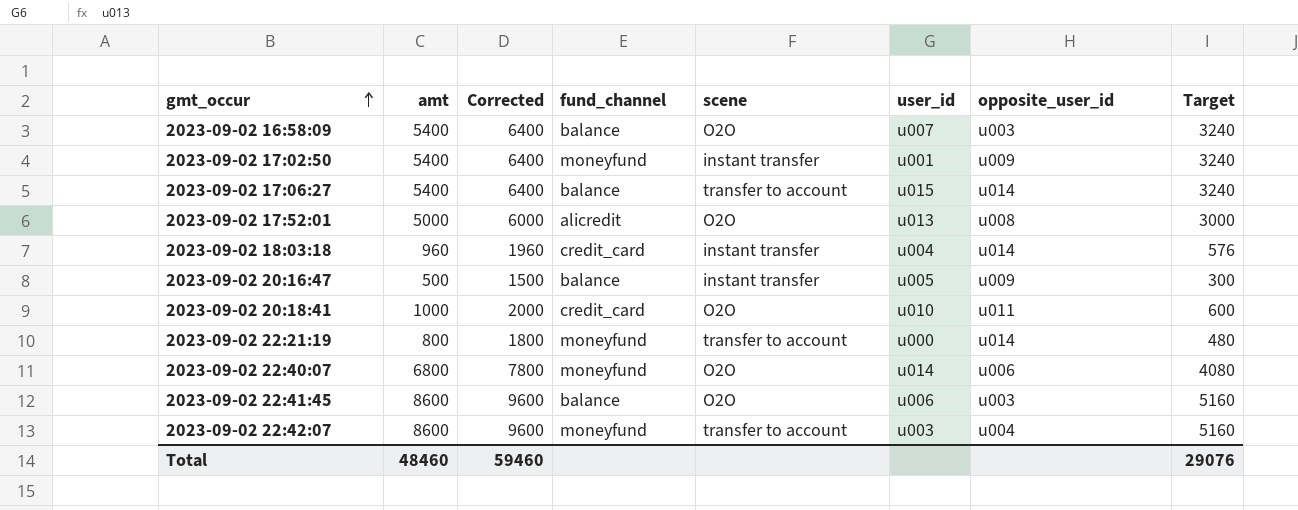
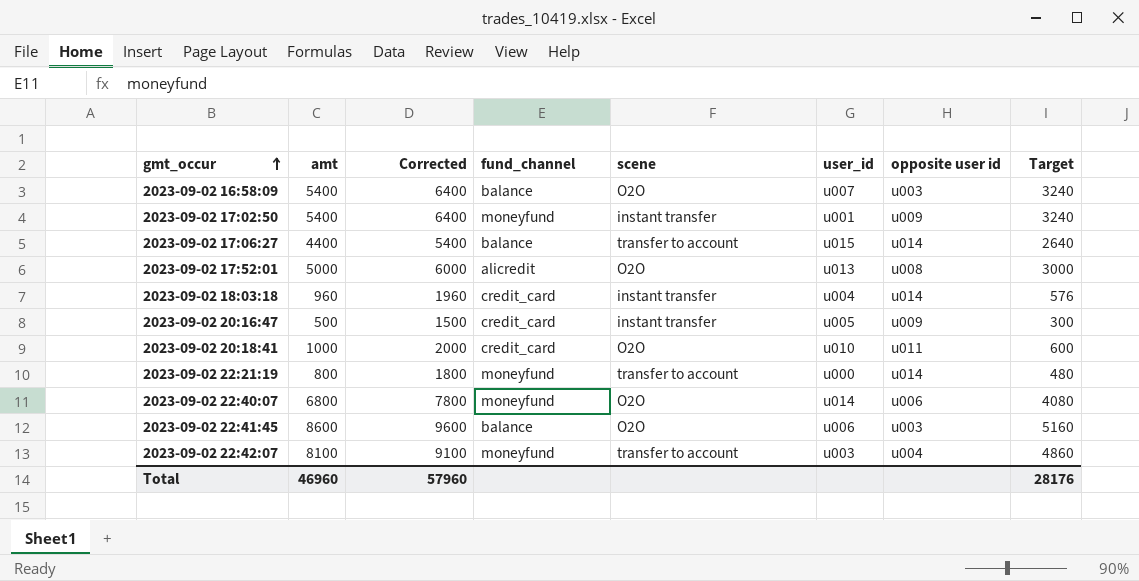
column name: opposite_user_id -> opposite user id
2023-09-02 17:06:27 | amt: 5400 -> 4400
2023-09-02 17:06:27 | Corrected: 6400 -> 5400
2023-09-02 17:06:27 | Target: 3240 -> 2640
2023-09-02 20:16:47 | fund_channel: balance -> credit_card
2023-09-02 22:42:07 | amt: 8600 -> 8100
2023-09-02 22:42:07 | Corrected: 9600 -> 9100
2023-09-02 22:42:07 | Target: 5160 -> 4860
Total | amt: 48460 -> 46960
Total | Corrected: 59460 -> 57960
Total | Target: 29076 -> 28176

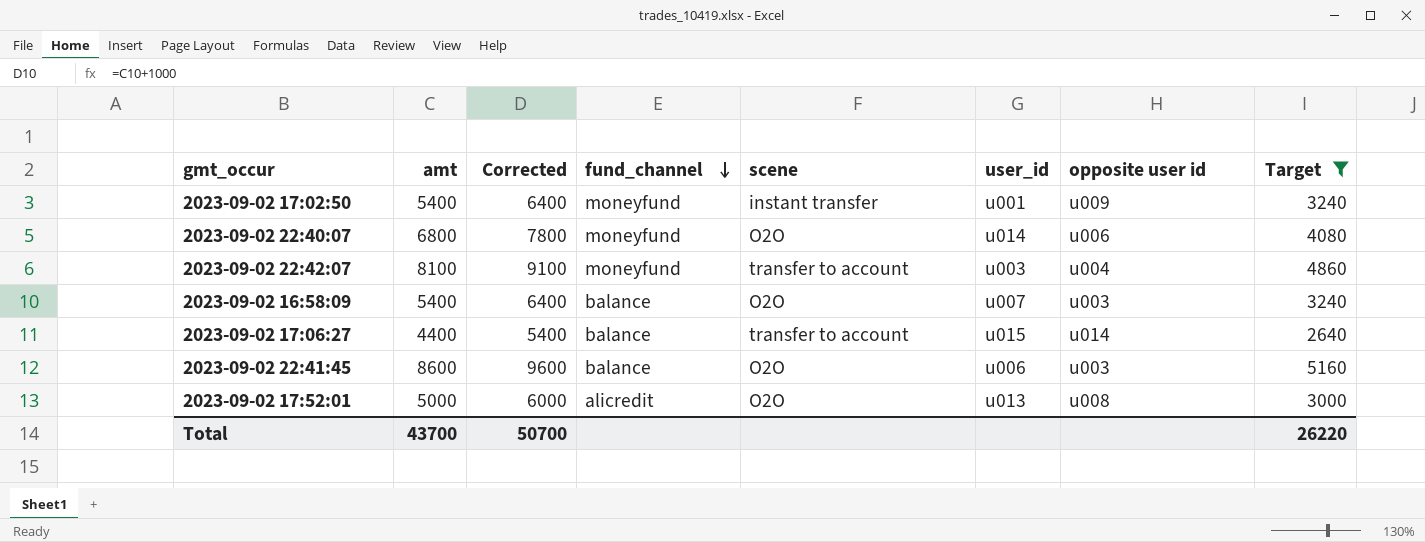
filter: none -> Target >= 2640
row order: gmt_occur ascending -> fund_channel descending
Total | amt: 46960 -> 43700
Total | Corrected: 57960 -> 50700
Total | Target: 28176 -> 26220

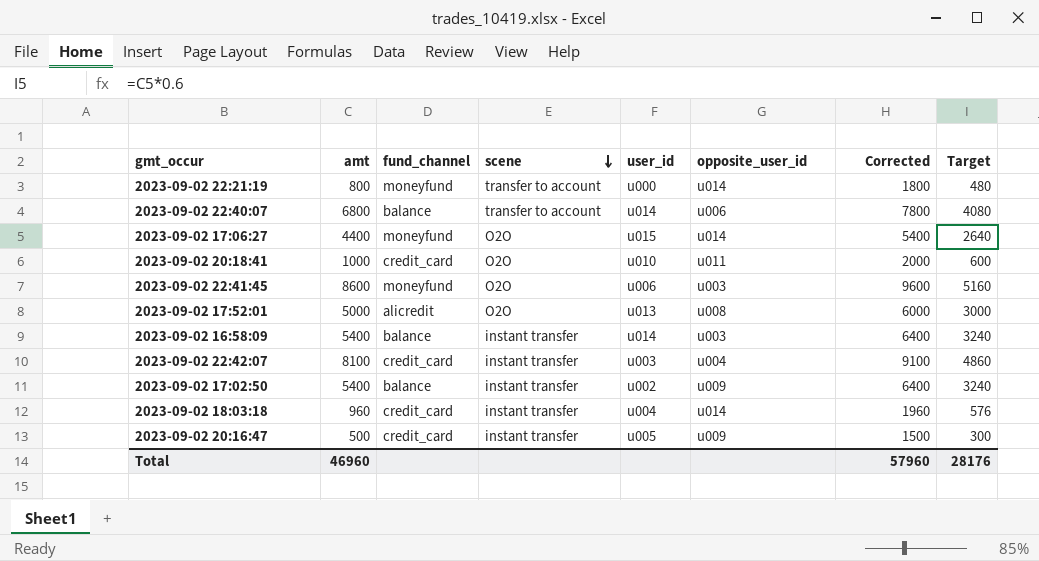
filter: Target >= 2640 -> none
row order: fund_channel descending -> scene descending
column name: opposite user id -> opposite_user_id
column Corrected | position: 3 -> 7
2023-09-02 22:40:07 | fund_channel: moneyfund -> balance
2023-09-02 22:40:07 | scene: O2O -> transfer to account
2023-09-02 17:06:27 | fund_channel: balance -> moneyfund
2023-09-02 17:06:27 | scene: transfer to account -> O2O
2023-09-02 22:41:45 | fund_channel: balance -> moneyfund
2023-09-02 16:58:09 | scene: O2O -> instant transfer
2023-09-02 16:58:09 | user_id: u007 -> u014
2023-09-02 22:42:07 | fund_channel: moneyfund -> credit_card
2023-09-02 22:42:07 | scene: transfer to account -> instant transfer
2023-09-02 17:02:50 | fund_channel: moneyfund -> balance
2023-09-02 17:02:50 | user_id: u001 -> u002
Total | amt: 43700 -> 46960
Total | Corrected: 50700 -> 57960
Total | Target: 26220 -> 28176

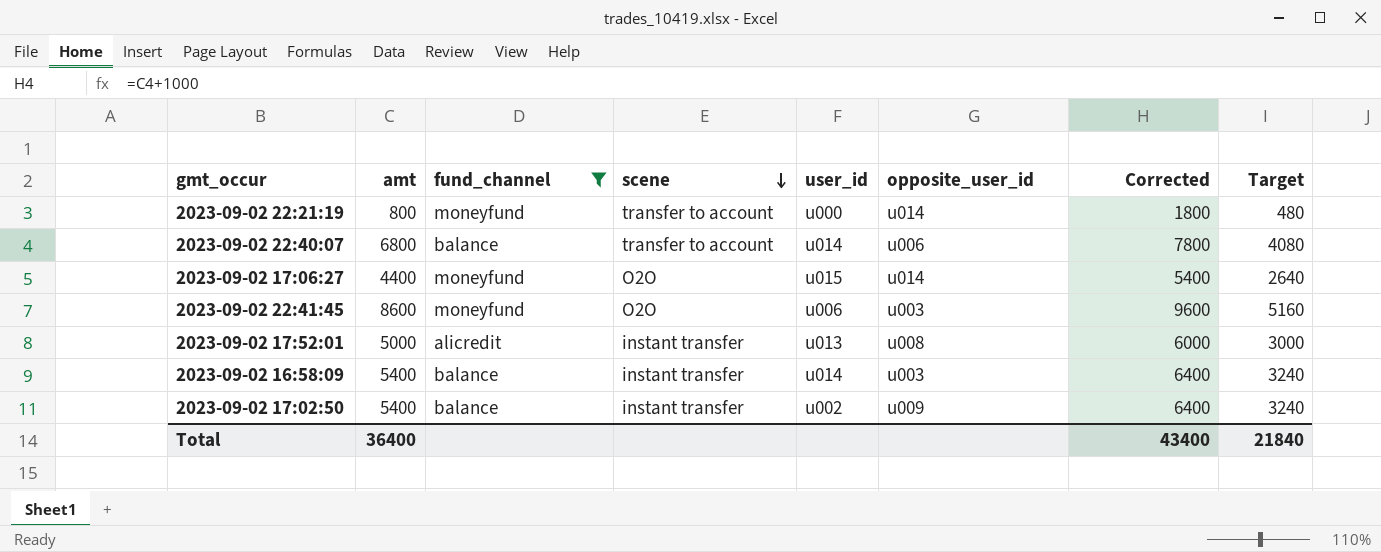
filter: none -> fund_channel != credit_card
2023-09-02 17:52:01 | scene: O2O -> instant transfer
Total | amt: 46960 -> 36400
Total | Corrected: 57960 -> 43400
Total | Target: 28176 -> 21840

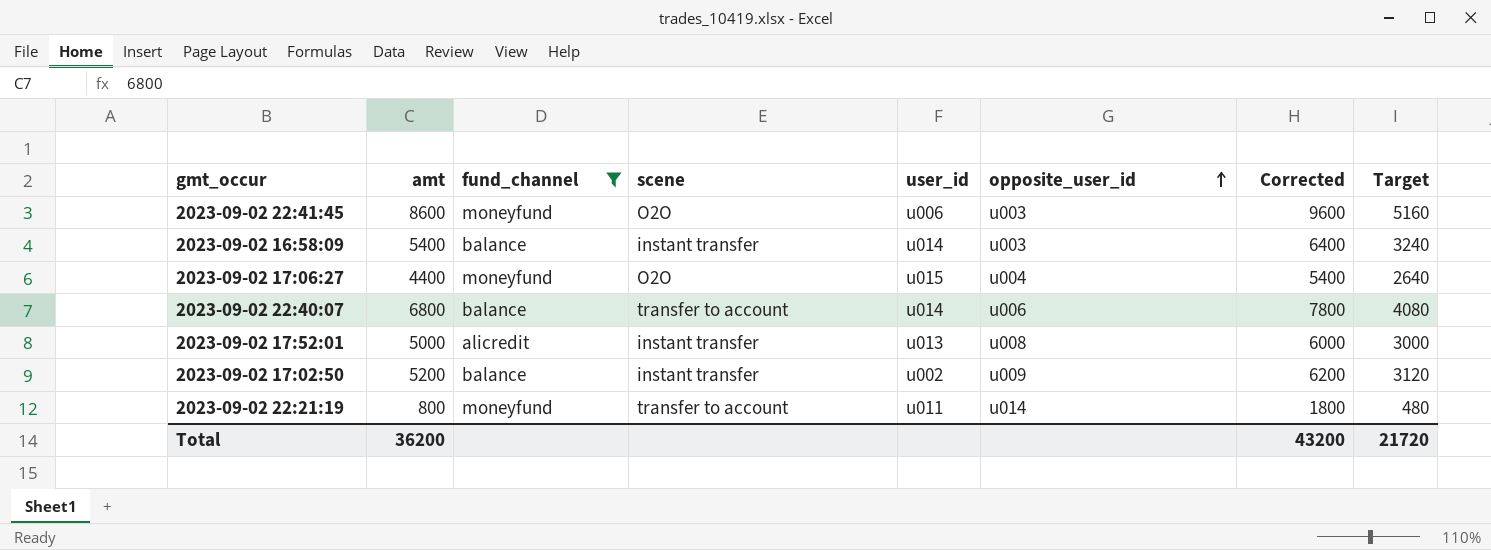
row order: scene descending -> opposite_user_id ascending
2023-09-02 17:06:27 | opposite_user_id: u014 -> u004
2023-09-02 17:02:50 | amt: 5400 -> 5200
2023-09-02 17:02:50 | Corrected: 6400 -> 6200
2023-09-02 17:02:50 | Target: 3240 -> 3120
2023-09-02 22:21:19 | user_id: u000 -> u011
Total | amt: 36400 -> 36200
Total | Corrected: 43400 -> 43200
Total | Target: 21840 -> 21720

